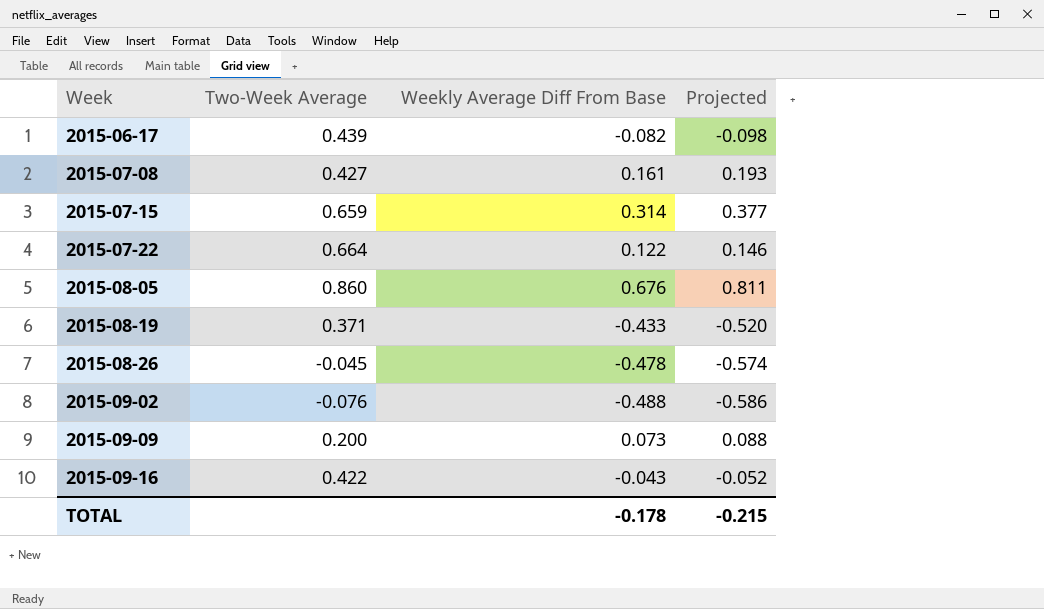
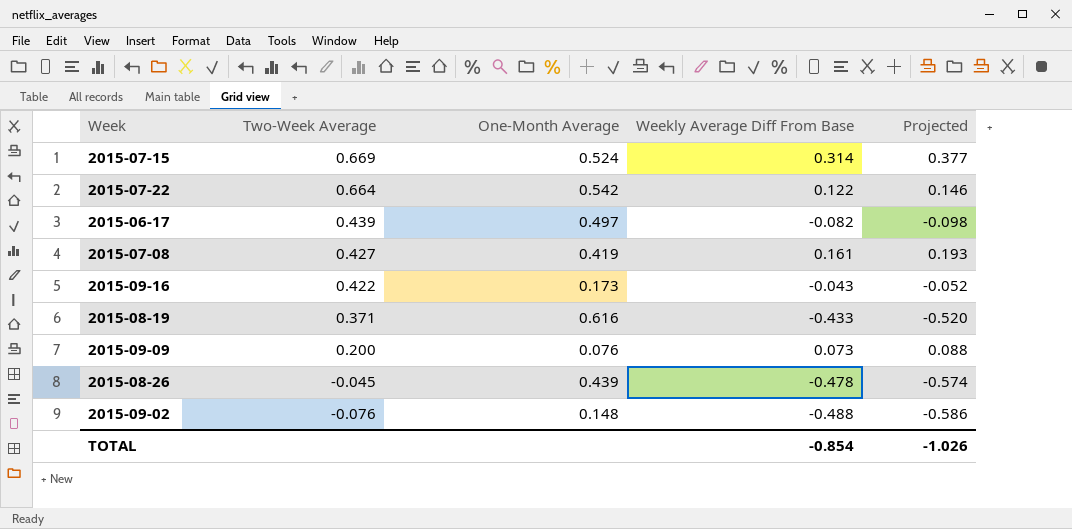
row order: Week ascending -> Two-Week Average descending
column One-Month Average | position: none -> 3
row 2015-08-05: 0.860 | 0.676 | 0.811 -> none
2015-07-15 | Two-Week Average: 0.659 -> 0.669
TOTAL | Weekly Average Diff From Base: -0.178 -> -0.854
TOTAL | Projected: -0.215 -> -1.026

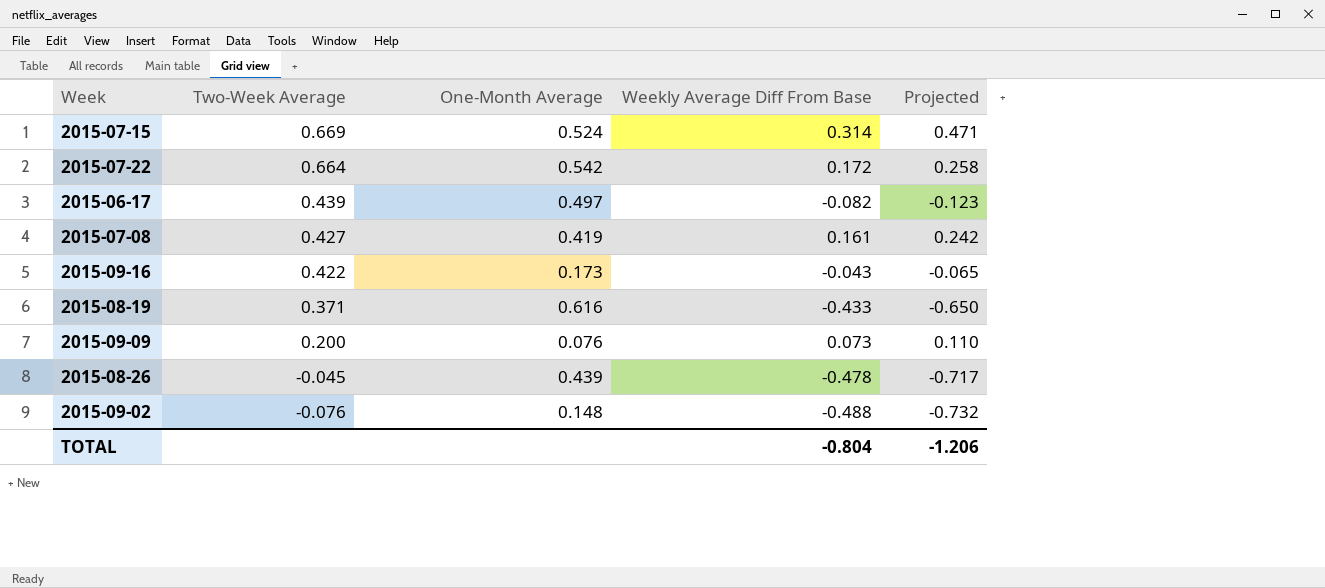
column Projected | formula: [Weekly Average Diff From Base] * 1.2 -> [Weekly Average Diff From Base] * 1.5
2015-07-22 | Weekly Average Diff From Base: 0.122 -> 0.172
TOTAL | Weekly Average Diff From Base: -0.854 -> -0.804
TOTAL | Projected: -1.026 -> -1.206

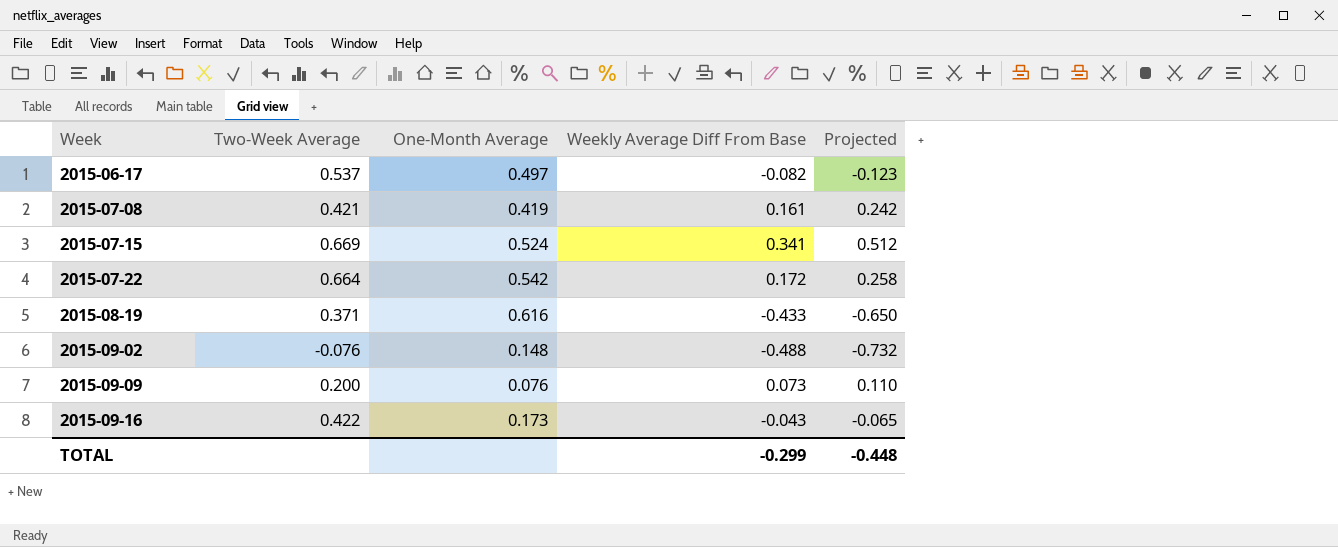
row order: Two-Week Average descending -> Week ascending
row 2015-08-26: -0.045 | 0.439 | -0.478 | -0.717 -> none
2015-06-17 | Two-Week Average: 0.439 -> 0.537
2015-07-08 | Two-Week Average: 0.427 -> 0.421
2015-07-15 | Weekly Average Diff From Base: 0.314 -> 0.341
2015-07-15 | Projected: 0.471 -> 0.512
TOTAL | Weekly Average Diff From Base: -0.804 -> -0.299
TOTAL | Projected: -1.206 -> -0.448

